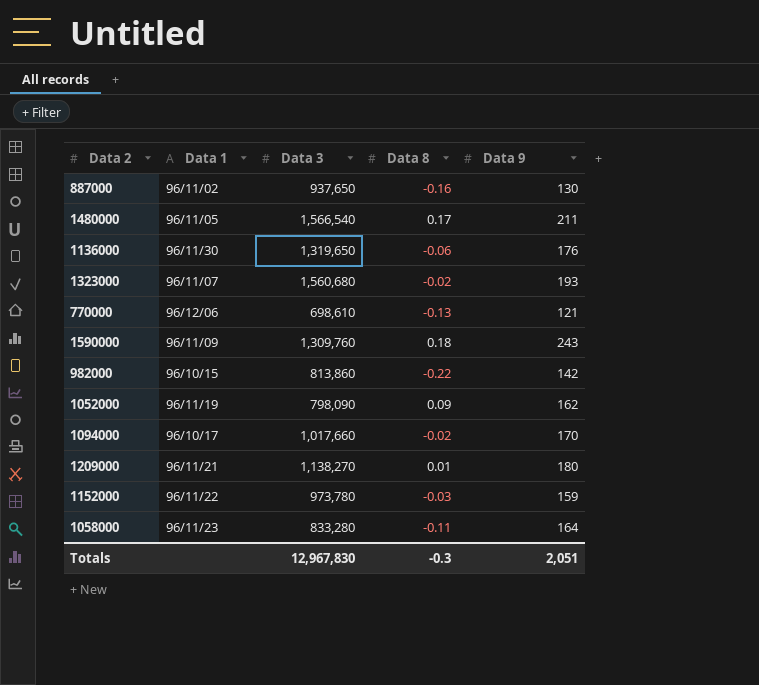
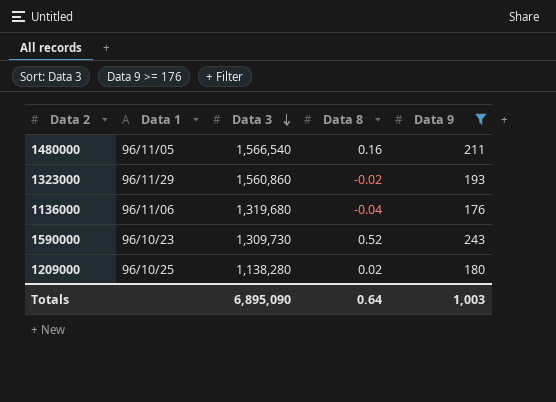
filter: none -> Data 9 >= 176
row order: none -> Data 3 descending
1480000 | Data 8: 0.17 -> 0.16
1323000 | Data 1: 96/11/07 -> 96/11/29
1323000 | Data 3: 1,560,680 -> 1,560,860
1136000 | Data 1: 96/11/30 -> 96/11/06
1136000 | Data 3: 1,319,650 -> 1,319,680
1136000 | Data 8: -0.06 -> -0.04
1590000 | Data 1: 96/11/09 -> 96/10/23
1590000 | Data 3: 1,309,760 -> 1,309,730
1590000 | Data 8: 0.18 -> 0.52
1209000 | Data 1: 96/11/21 -> 96/10/25
1209000 | Data 3: 1,138,270 -> 1,138,280
1209000 | Data 8: 0.01 -> 0.02
Totals | Data 3: 12,967,830 -> 6,895,090
Totals | Data 8: -0.3 -> 0.64
Totals | Data 9: 2,051 -> 1,003

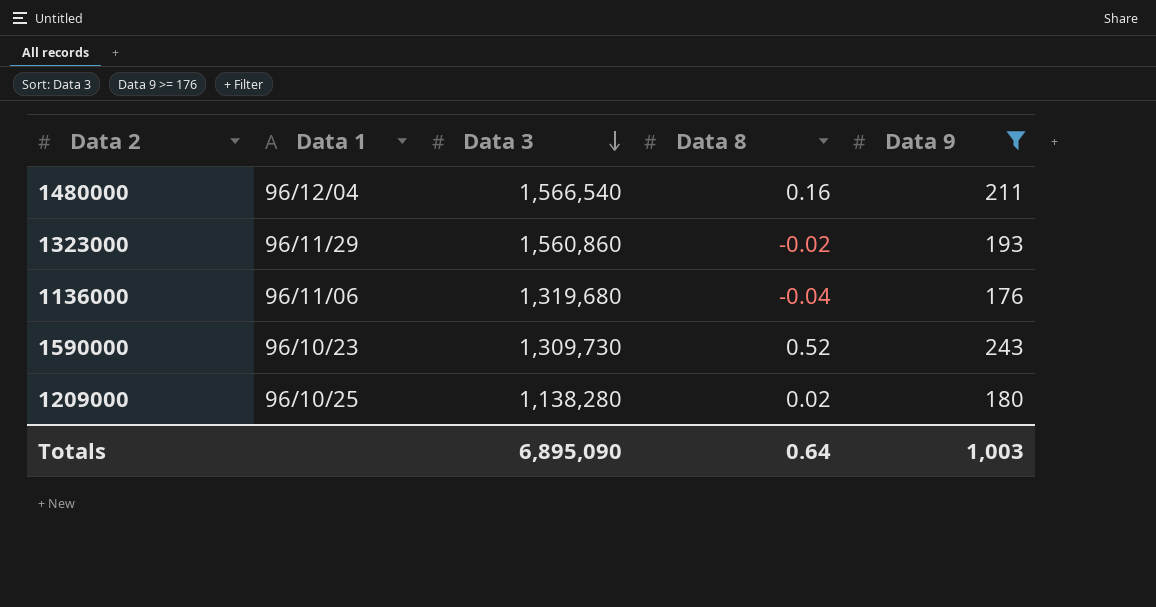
1480000 | Data 1: 96/11/05 -> 96/12/04

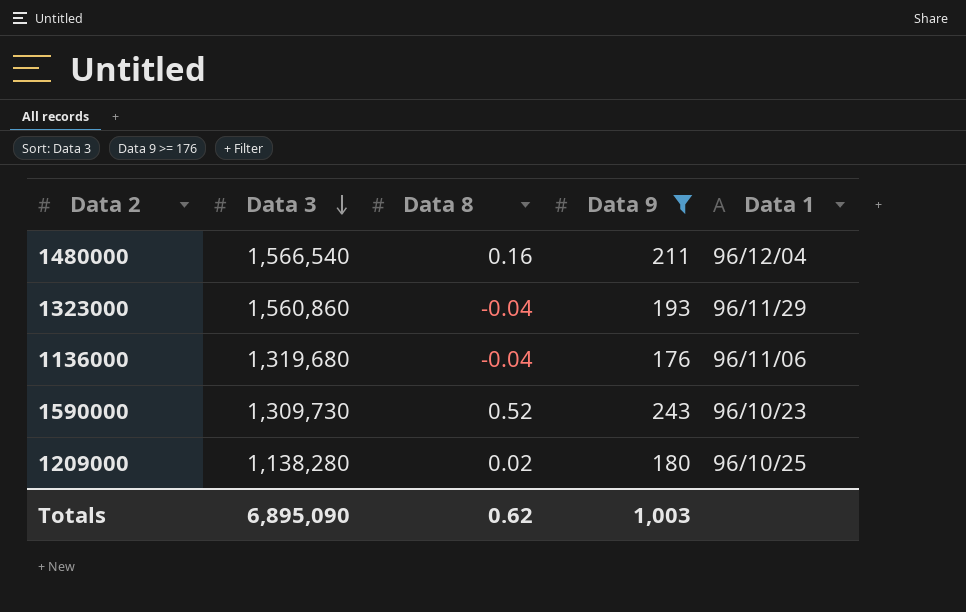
column Data 1 | position: 2 -> 5
1323000 | Data 8: -0.02 -> -0.04
Totals | Data 8: 0.64 -> 0.62

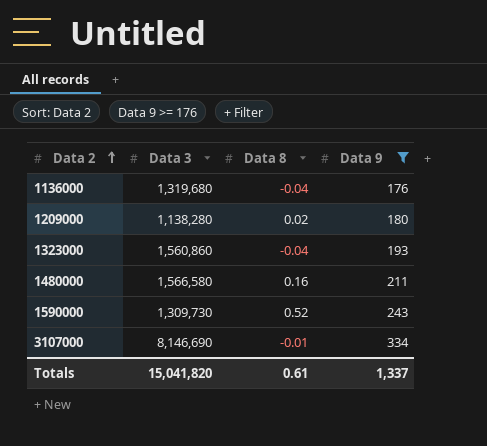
row order: Data 3 descending -> Data 2 ascending
column Data 1 | position: 5 -> none
1480000 | Data 3: 1,566,540 -> 1,566,580
row 3107000: none -> 8,146,690 | -0.01 | 334
Totals | Data 3: 6,895,090 -> 15,041,820
Totals | Data 8: 0.62 -> 0.61
Totals | Data 9: 1,003 -> 1,337

